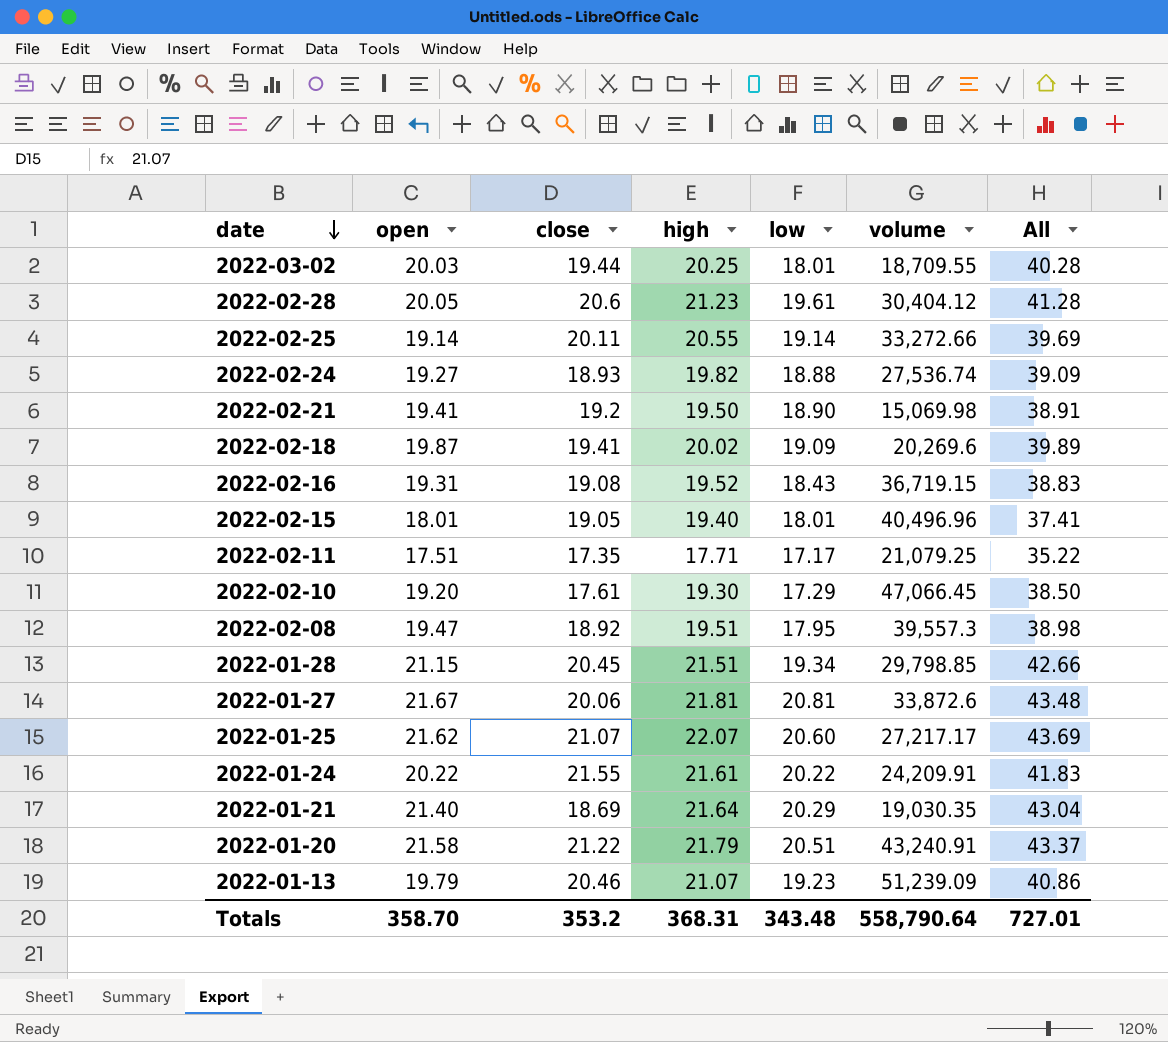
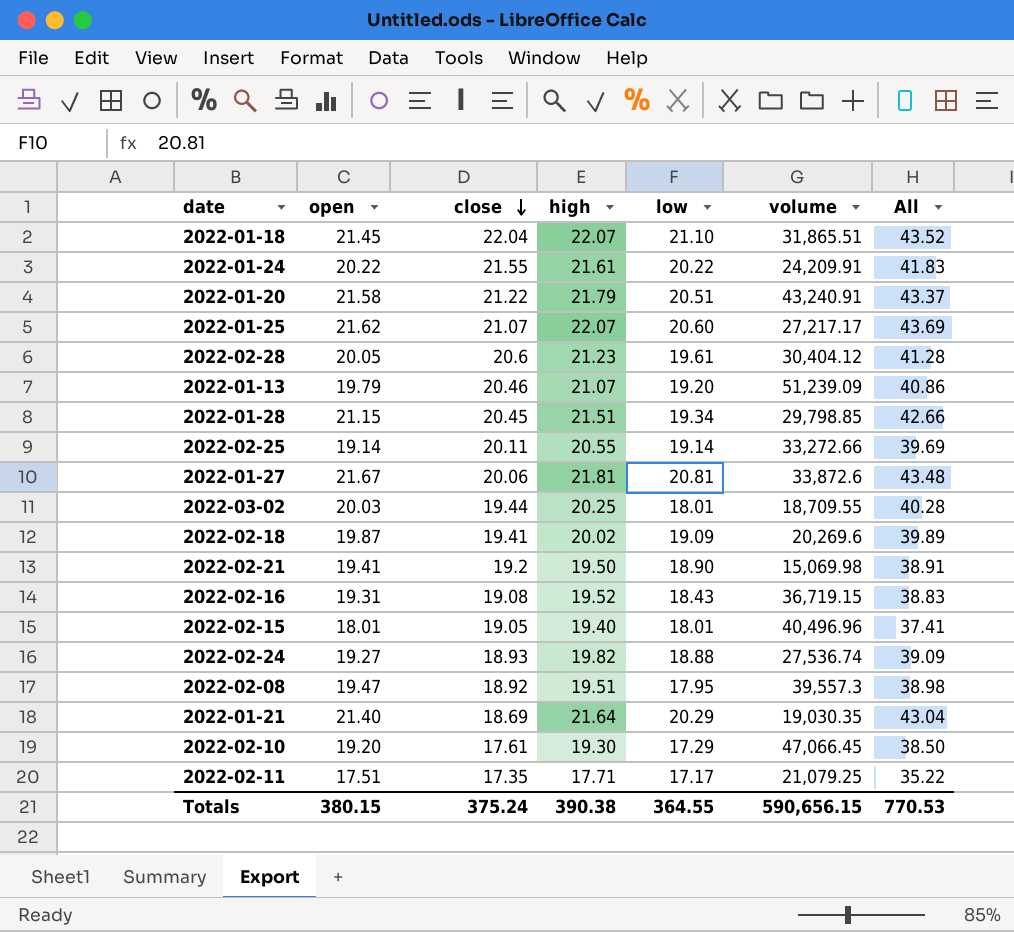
row order: date descending -> close descending
row 2022-01-18: none -> 21.45 | 22.04 | 22.07 | 21.10 | 31,865.51 | 43.52
2022-01-13 | low: 19.23 -> 19.20
Totals | open: 358.70 -> 380.15
Totals | close: 353.2 -> 375.24
Totals | high: 368.31 -> 390.38
Totals | low: 343.48 -> 364.55
Totals | volume: 558,790.64 -> 590,656.15
Totals | All: 727.01 -> 770.53

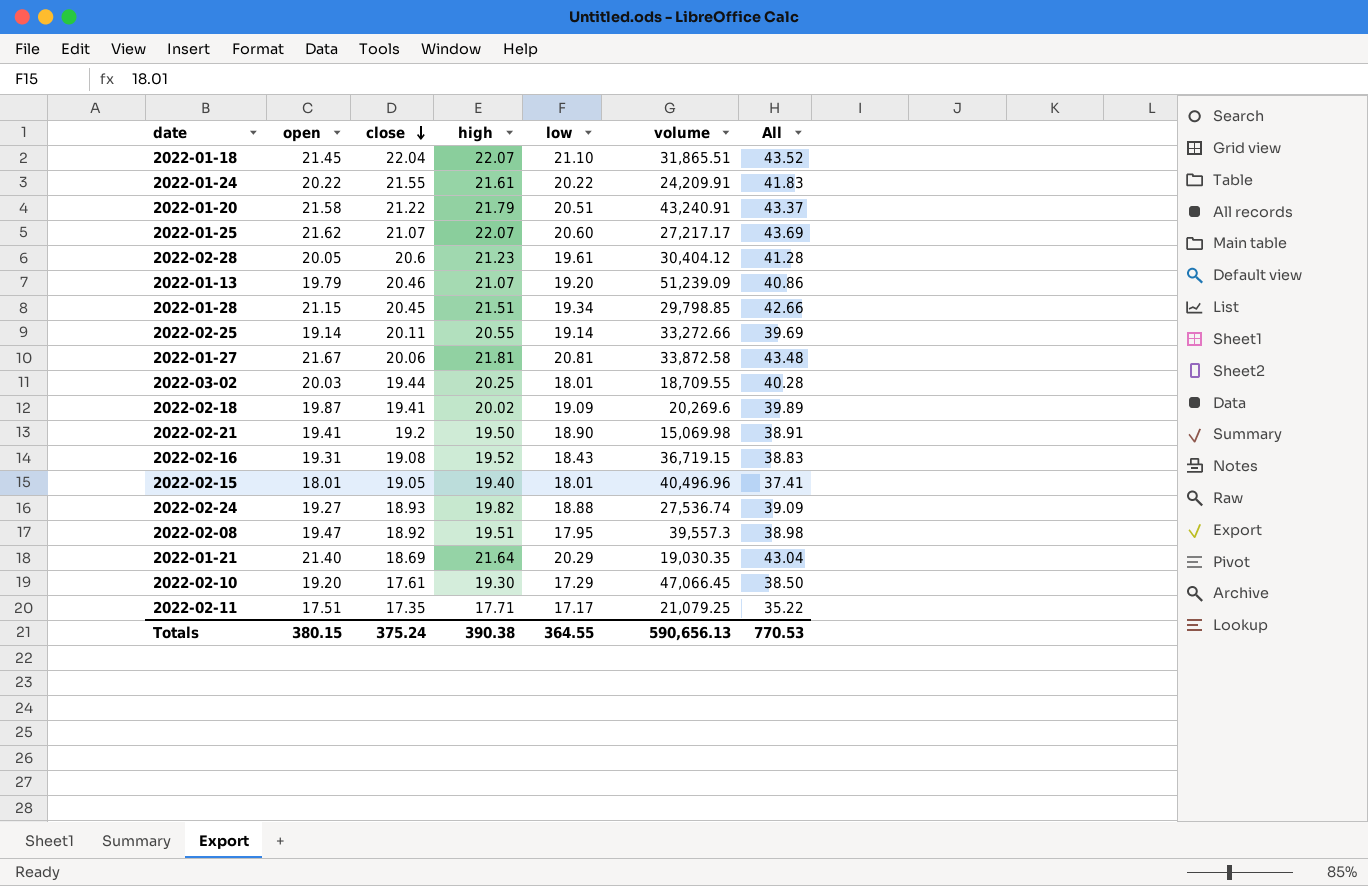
2022-01-27 | volume: 33,872.6 -> 33,872.58
Totals | volume: 590,656.15 -> 590,656.13

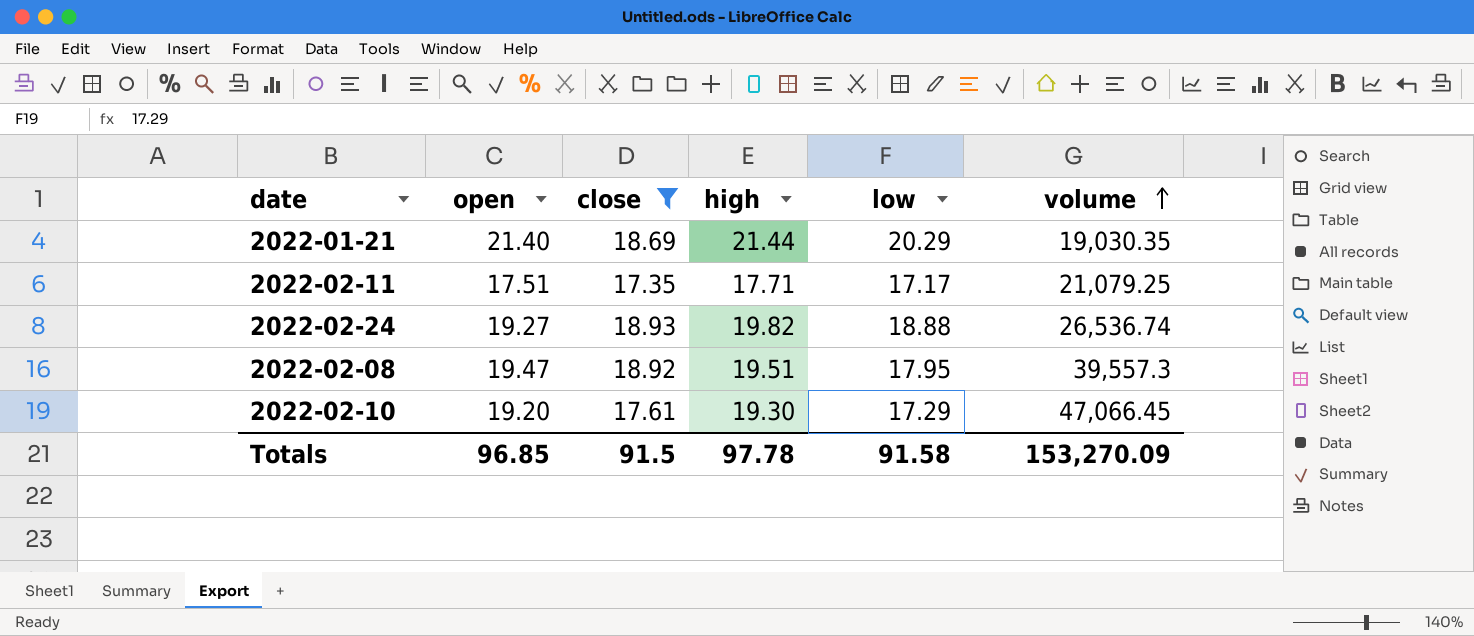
filter: none -> close <= 18.93
row order: close descending -> volume ascending
column All | formula: [open] + [high] -> none
2022-01-21 | high: 21.64 -> 21.44
2022-02-24 | volume: 27,536.74 -> 26,536.74
Totals | open: 380.15 -> 96.85
Totals | close: 375.24 -> 91.5
Totals | high: 390.38 -> 97.78
Totals | low: 364.55 -> 91.58
Totals | volume: 590,656.13 -> 153,270.09

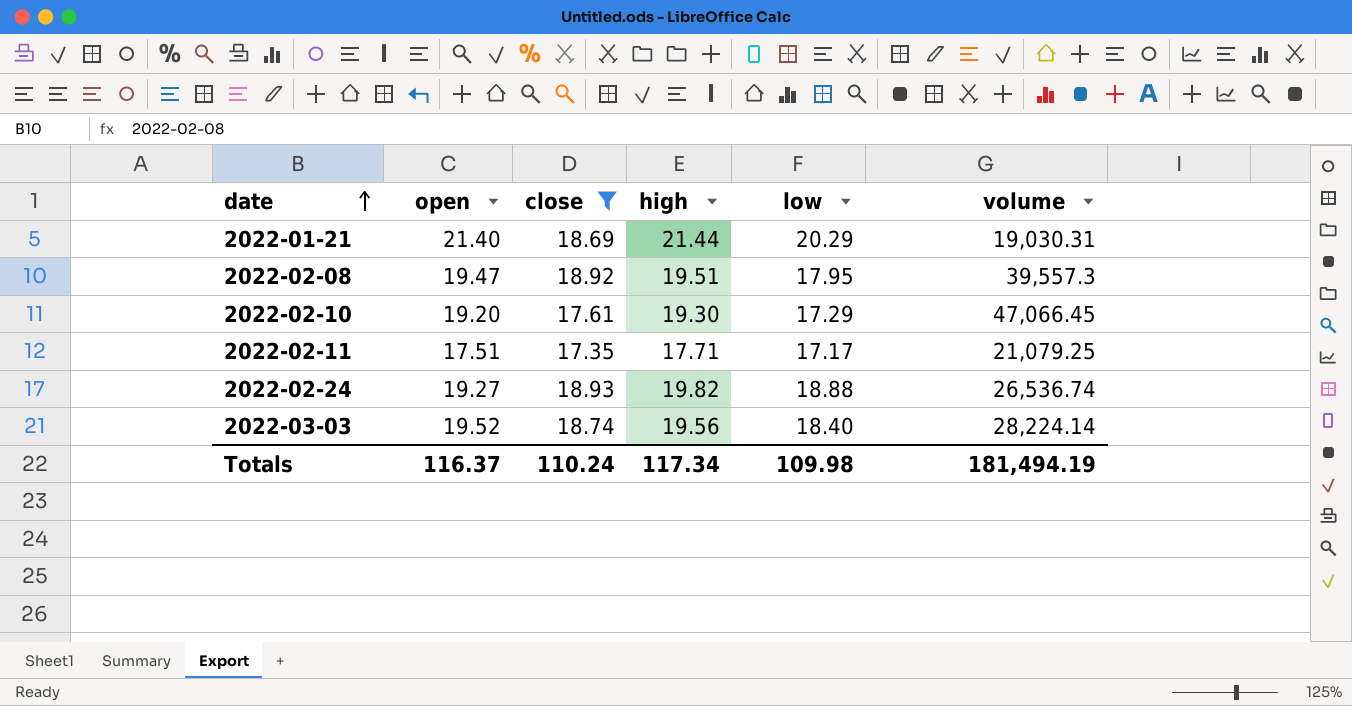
row order: volume ascending -> date ascending
2022-01-21 | volume: 19,030.35 -> 19,030.31
row 2022-03-03: none -> 19.52 | 18.74 | 19.56 | 18.40 | 28,224.14
Totals | open: 96.85 -> 116.37
Totals | close: 91.5 -> 110.24
Totals | high: 97.78 -> 117.34
Totals | low: 91.58 -> 109.98
Totals | volume: 153,270.09 -> 181,494.19

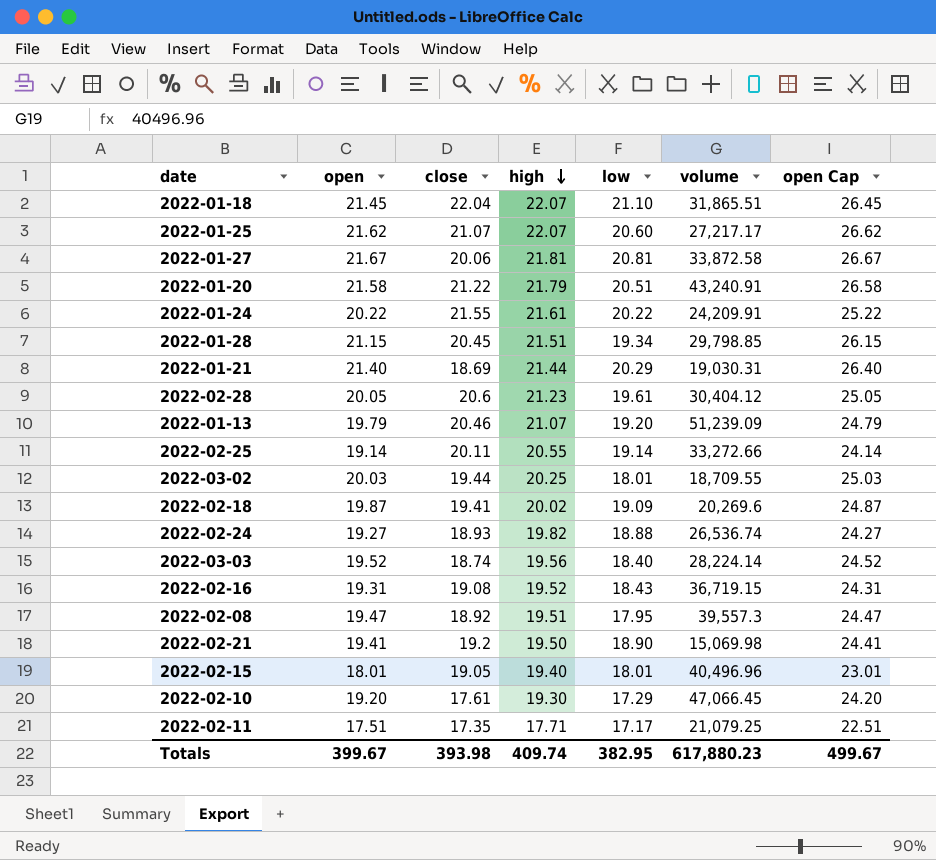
filter: close <= 18.93 -> none
row order: date ascending -> high descending
column open Cap | formula: none -> [open] + 5
Totals | open: 116.37 -> 399.67
Totals | close: 110.24 -> 393.98
Totals | high: 117.34 -> 409.74
Totals | low: 109.98 -> 382.95
Totals | volume: 181,494.19 -> 617,880.23

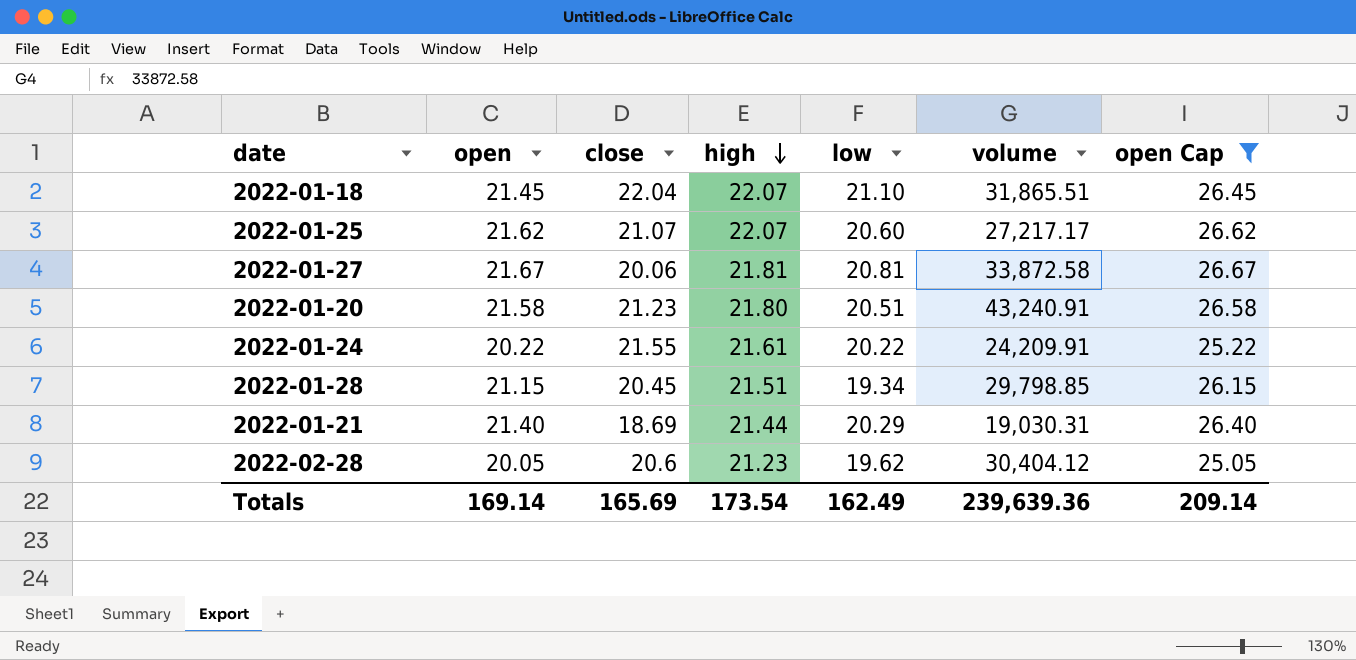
filter: none -> open Cap >= 25.05
2022-01-20 | close: 21.22 -> 21.23
2022-01-20 | high: 21.79 -> 21.80
2022-02-28 | low: 19.61 -> 19.62
Totals | open: 399.67 -> 169.14
Totals | close: 393.98 -> 165.69
Totals | high: 409.74 -> 173.54
Totals | low: 382.95 -> 162.49
Totals | volume: 617,880.23 -> 239,639.36
Totals | open Cap: 499.67 -> 209.14

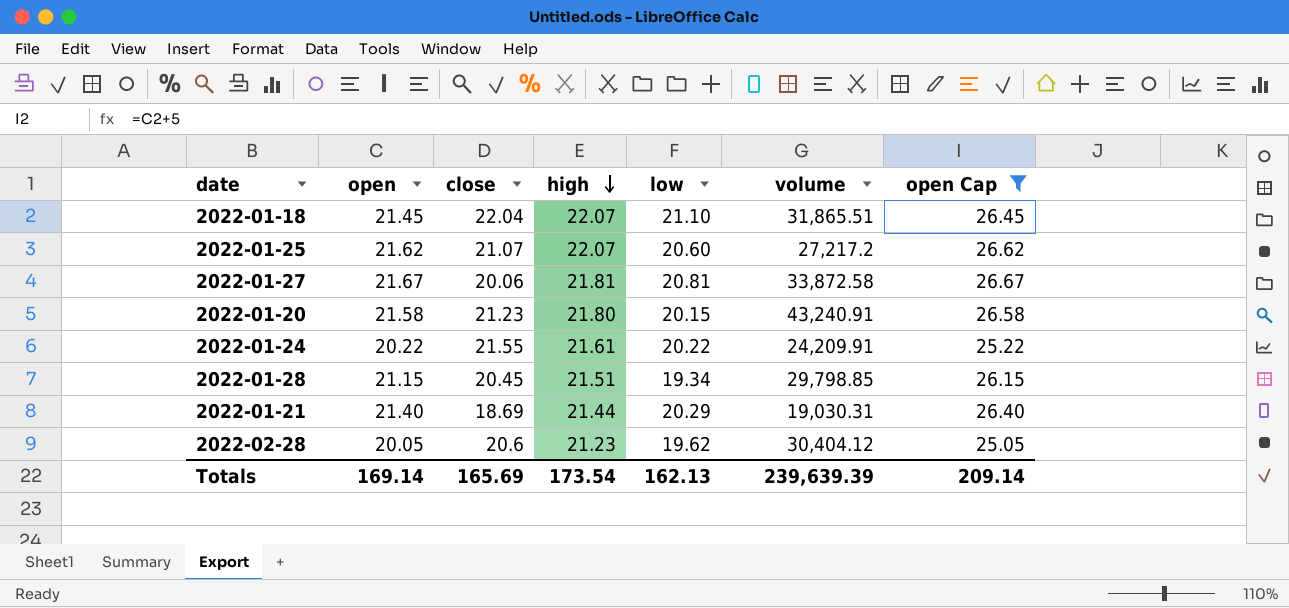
2022-01-25 | volume: 27,217.17 -> 27,217.2
2022-01-20 | low: 20.51 -> 20.15
Totals | low: 162.49 -> 162.13
Totals | volume: 239,639.36 -> 239,639.39

